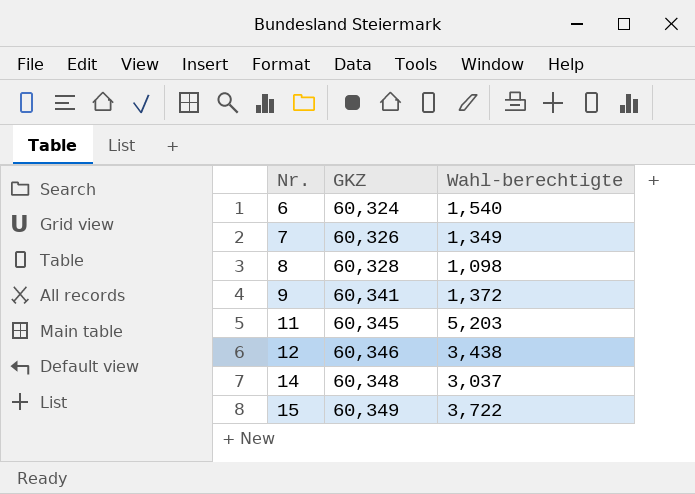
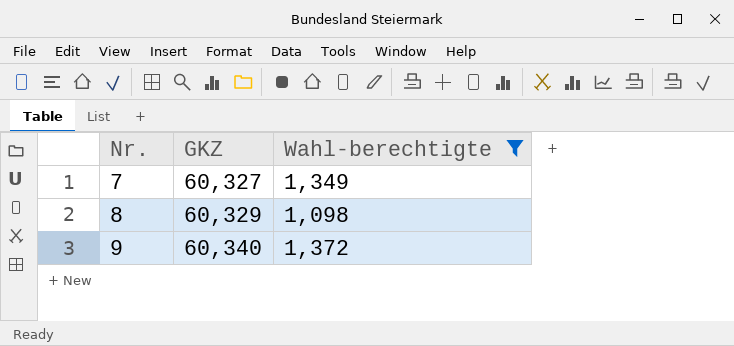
filter: none -> Wahl-berechtigte <= 1,372
7 | GKZ: 60,326 -> 60,327
8 | GKZ: 60,328 -> 60,329
9 | GKZ: 60,341 -> 60,340

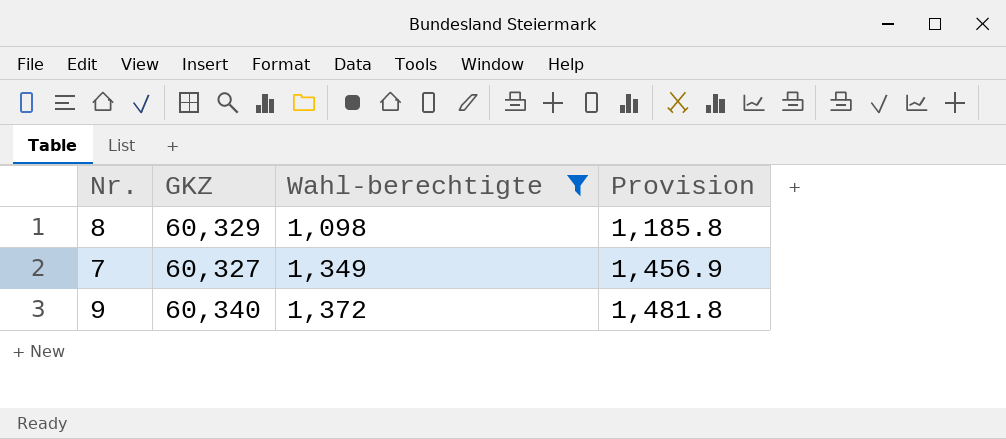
row order: Nr. ascending -> Wahl-berechtigte ascending
column Provision | formula: none -> [Wahl-berechtigte] * 1.08

